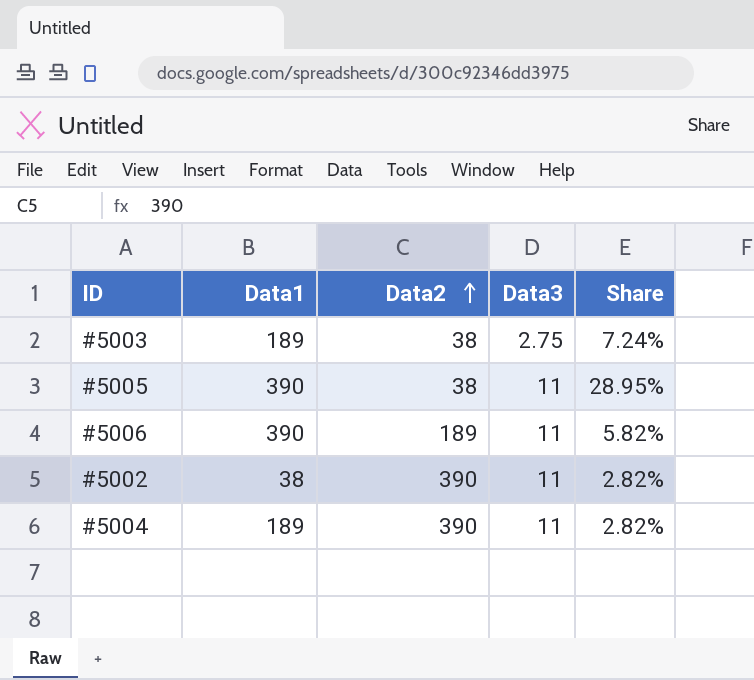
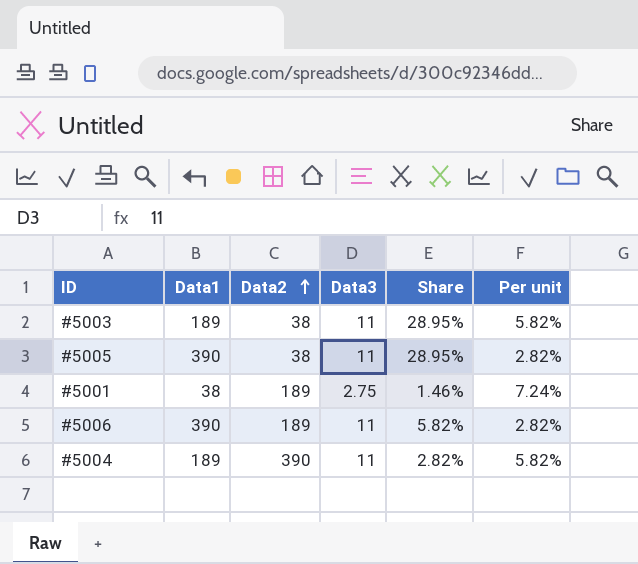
column Per unit | formula: none -> [Data3] / [Data1]
row #5002: 38 | 390 | 11 | 2.82% -> none
#5003 | Data3: 2.75 -> 11
#5003 | Share: 7.24% -> 28.95%
row #5001: none -> 38 | 189 | 2.75 | 1.46% | 7.24%

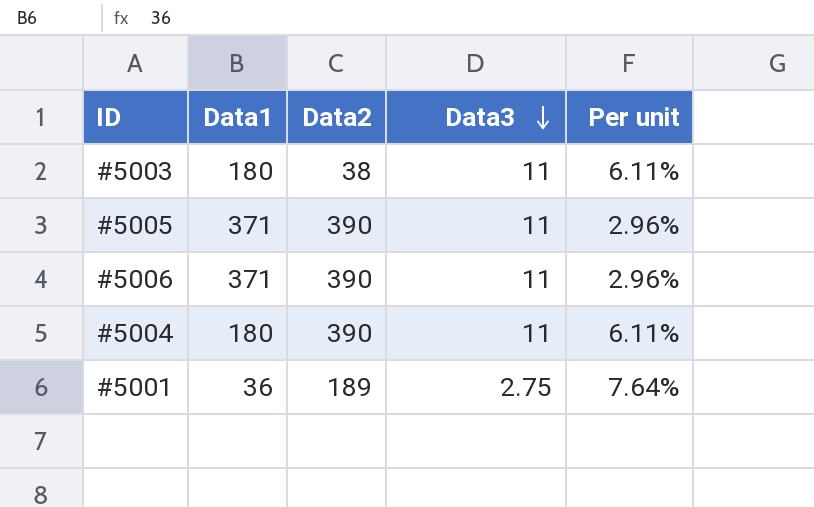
row order: Data2 ascending -> Data3 descending
column Share | formula: [Data3] / [Data2] -> none
#5003 | Data1: 189 -> 180
#5003 | Per unit: 5.82% -> 6.11%
#5005 | Data1: 390 -> 371
#5005 | Data2: 38 -> 390
#5005 | Per unit: 2.82% -> 2.96%
#5006 | Data1: 390 -> 371
#5006 | Data2: 189 -> 390
#5006 | Per unit: 2.82% -> 2.96%
#5004 | Data1: 189 -> 180
#5004 | Per unit: 5.82% -> 6.11%
#5001 | Data1: 38 -> 36
#5001 | Per unit: 7.24% -> 7.64%

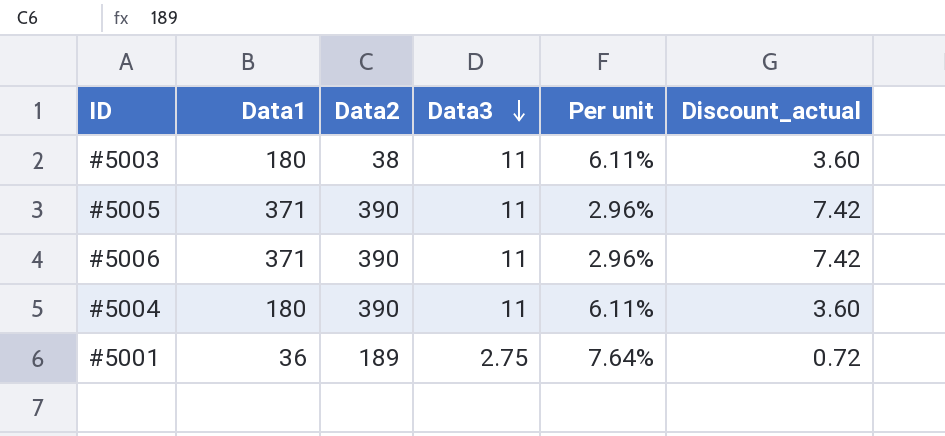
column Discount_actual | formula: none -> [Data1] * 0.02

